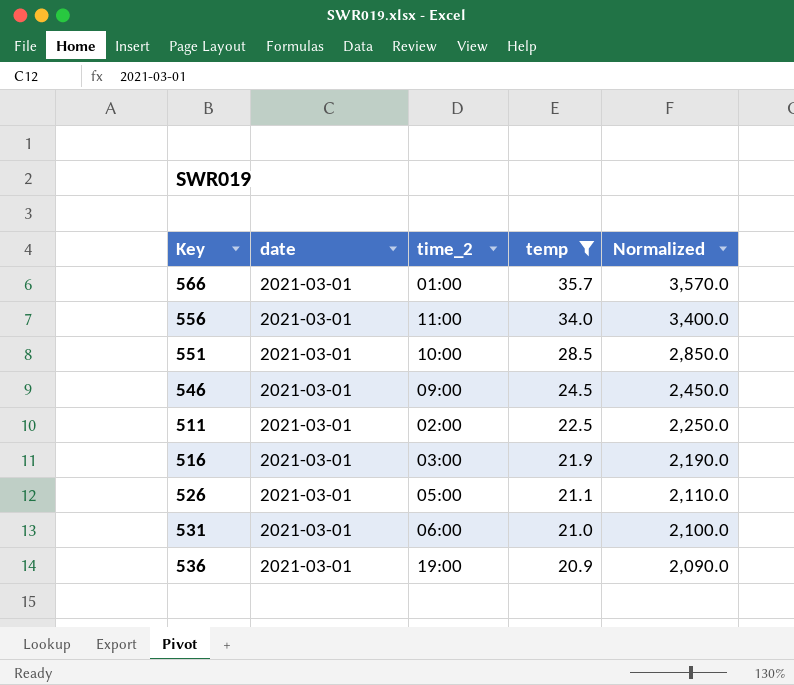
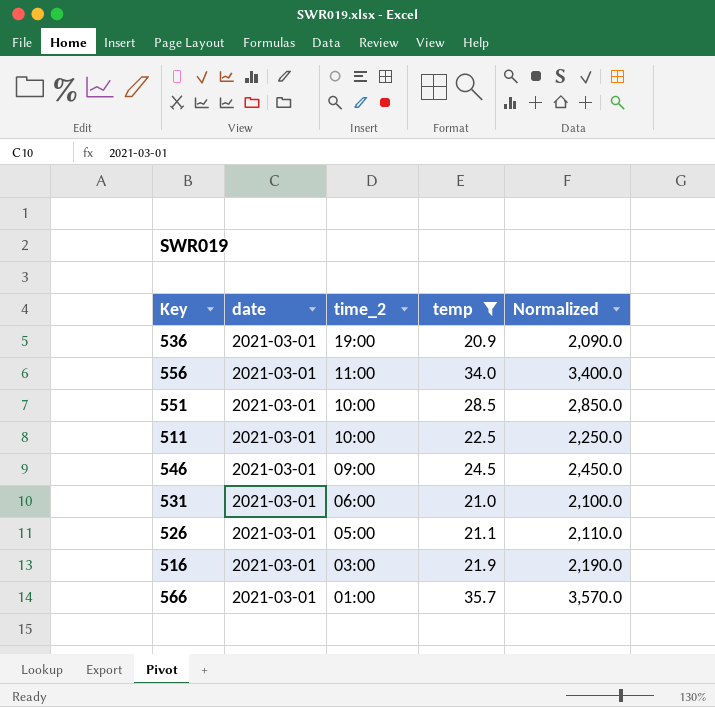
row order: temp descending -> time_2 descending
511 | time_2: 02:00 -> 10:00

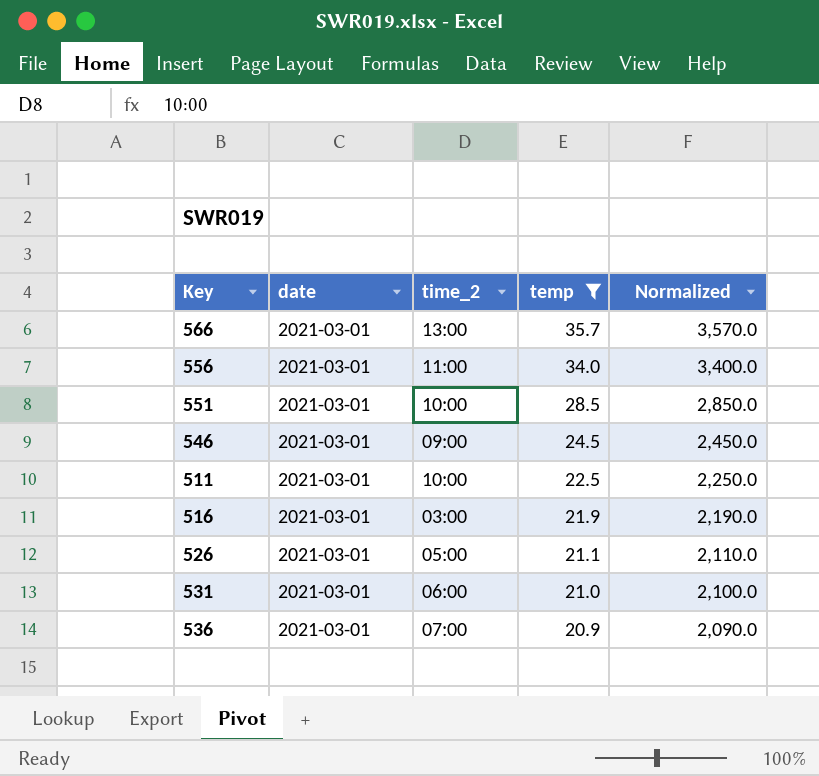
row order: time_2 descending -> temp descending
566 | time_2: 01:00 -> 13:00
536 | time_2: 19:00 -> 07:00

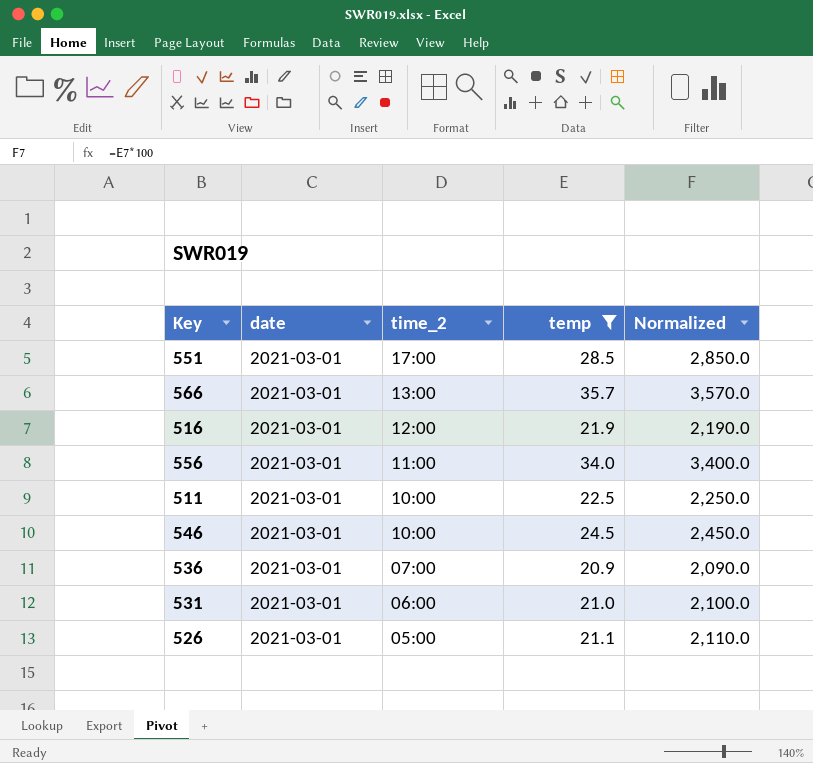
row order: temp descending -> time_2 descending
551 | time_2: 10:00 -> 17:00
516 | time_2: 03:00 -> 12:00
546 | time_2: 09:00 -> 10:00

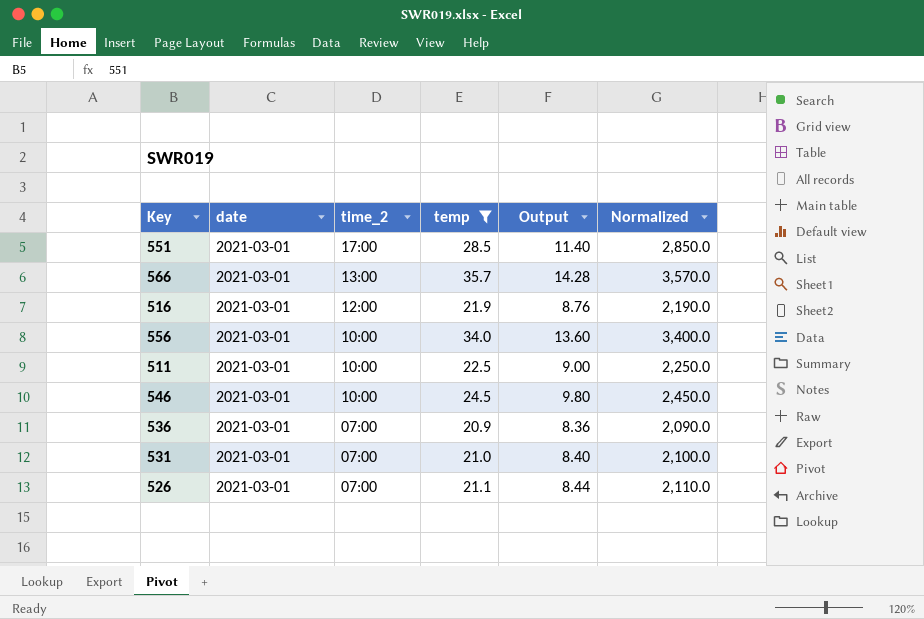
column Output | formula: none -> [temp] * 0.4
556 | time_2: 11:00 -> 10:00
531 | time_2: 06:00 -> 07:00
526 | time_2: 05:00 -> 07:00

